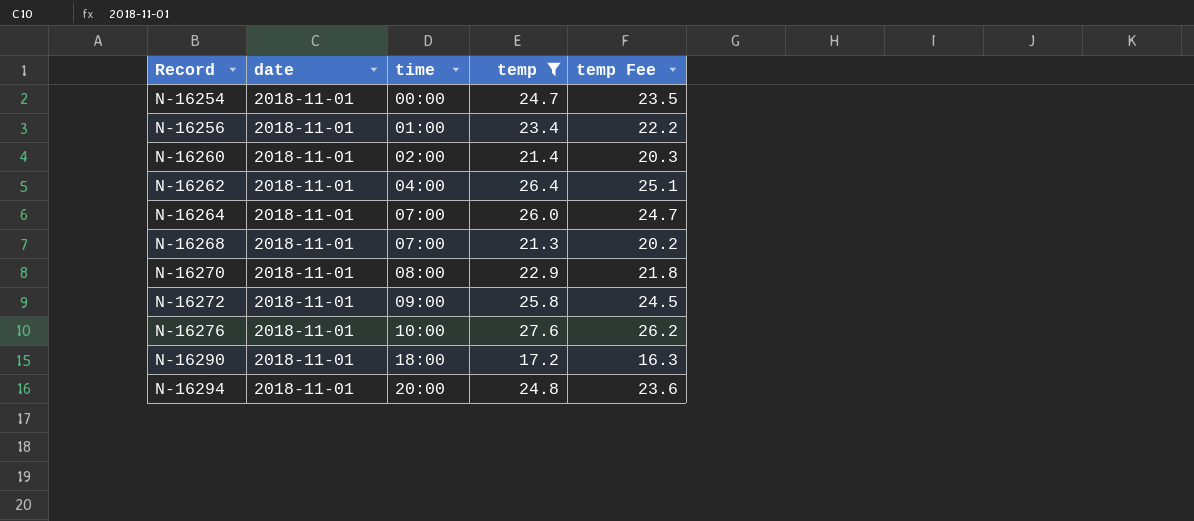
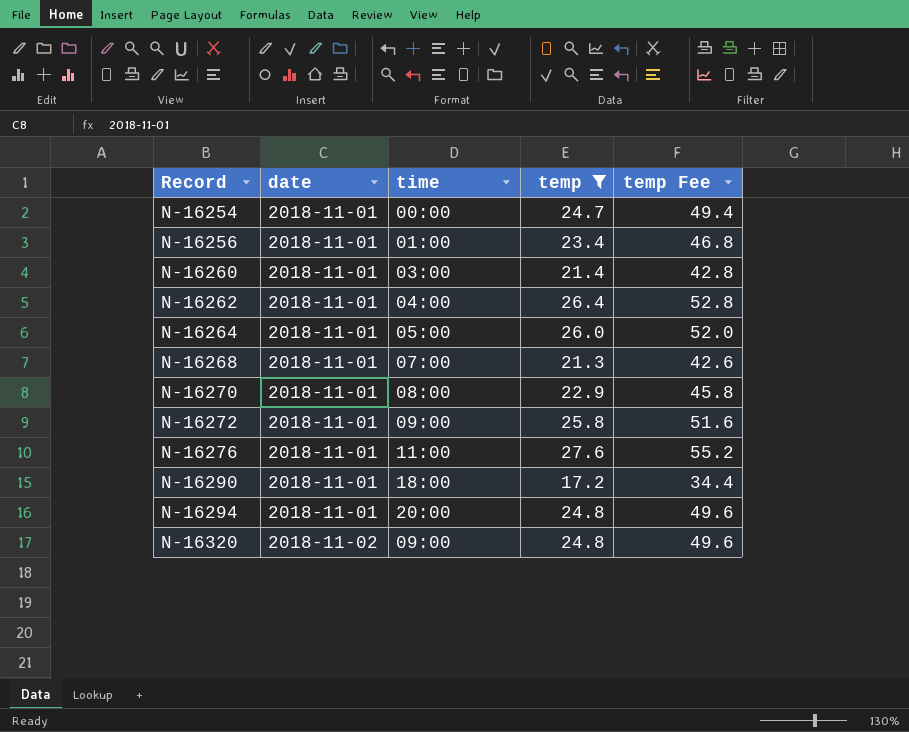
column temp Fee | formula: [temp] * 0.95 -> [temp] * 2
N-16260 | time: 02:00 -> 03:00
N-16264 | time: 07:00 -> 05:00
N-16276 | time: 10:00 -> 11:00
row N-16320: none -> 2018-11-02 | 09:00 | 24.8 | 49.6

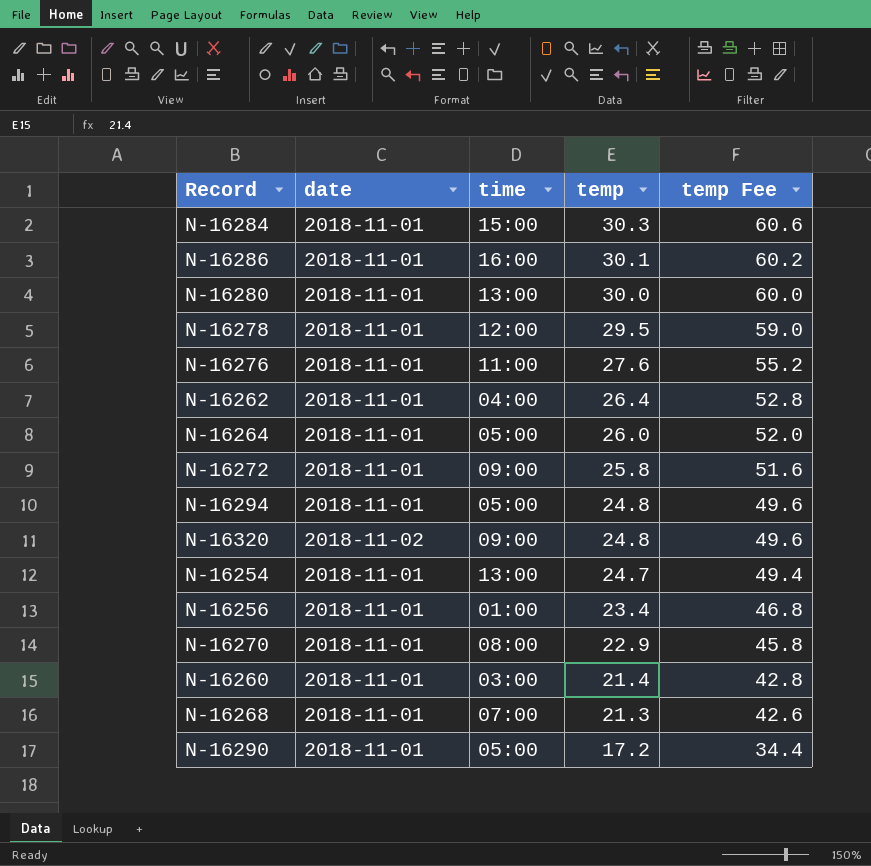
filter: temp <= 27.6 -> none
row order: Record ascending -> temp descending
N-16294 | time: 20:00 -> 05:00
N-16254 | time: 00:00 -> 13:00
N-16290 | time: 18:00 -> 05:00

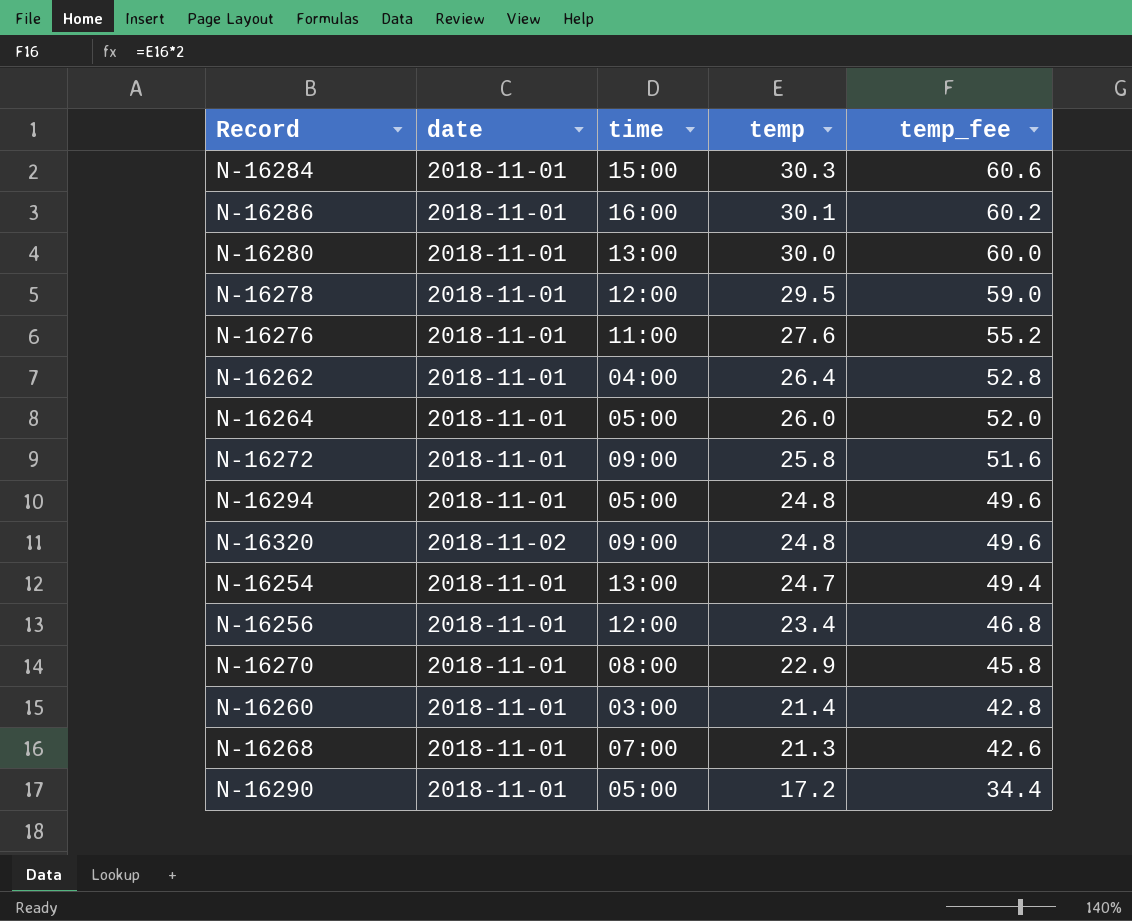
column name: temp Fee -> temp_fee
N-16256 | time: 01:00 -> 12:00

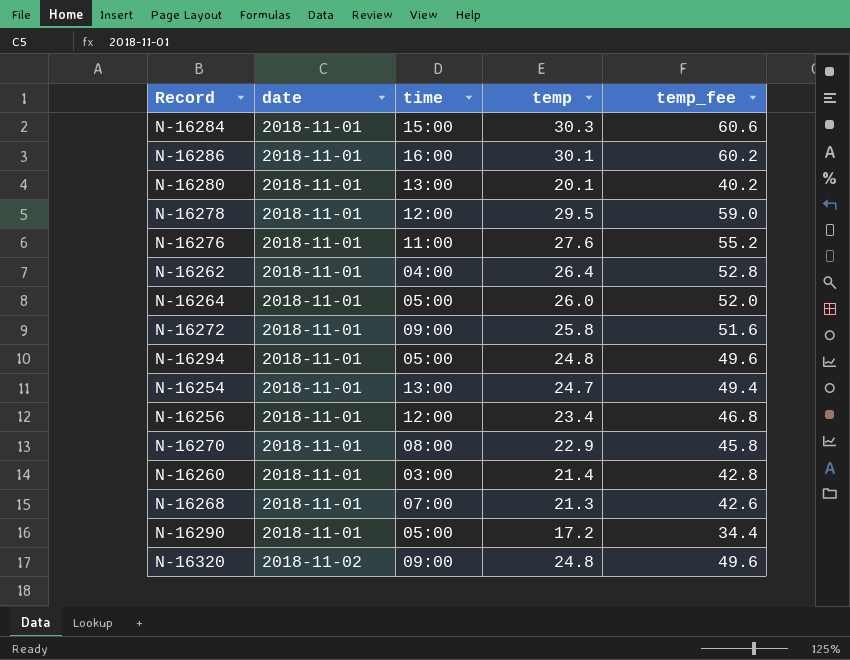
row order: temp descending -> date ascending
N-16280 | temp: 30.0 -> 20.1
N-16280 | temp_fee: 60.0 -> 40.2

